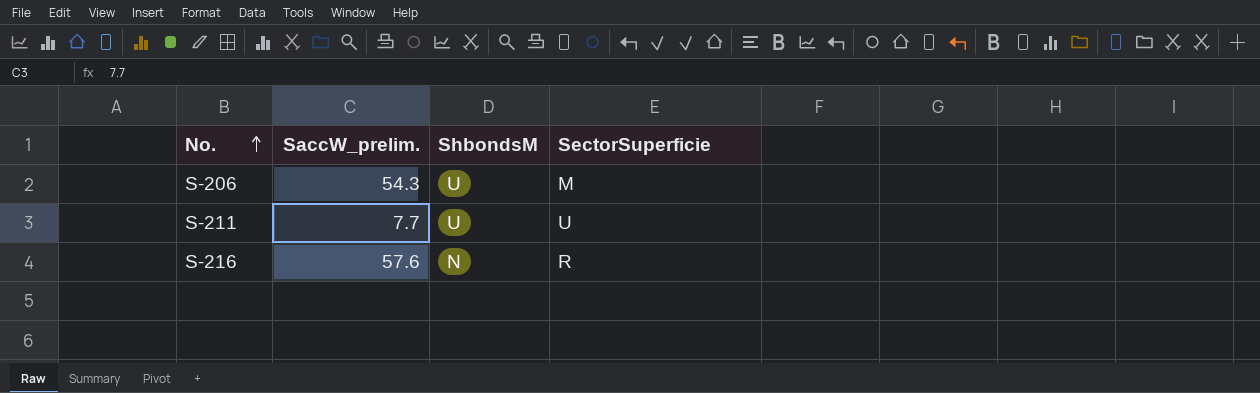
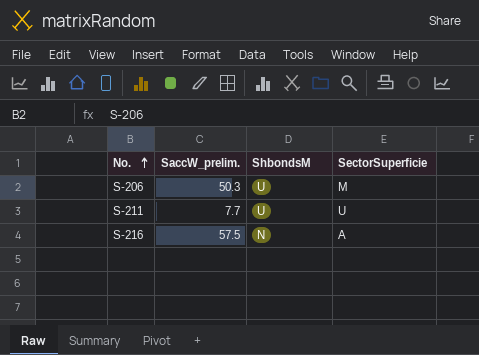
S-206 | SaccW_prelim.: 54.3 -> 50.3
S-216 | SaccW_prelim.: 57.6 -> 57.5
S-216 | SectorSuperficie: R -> A

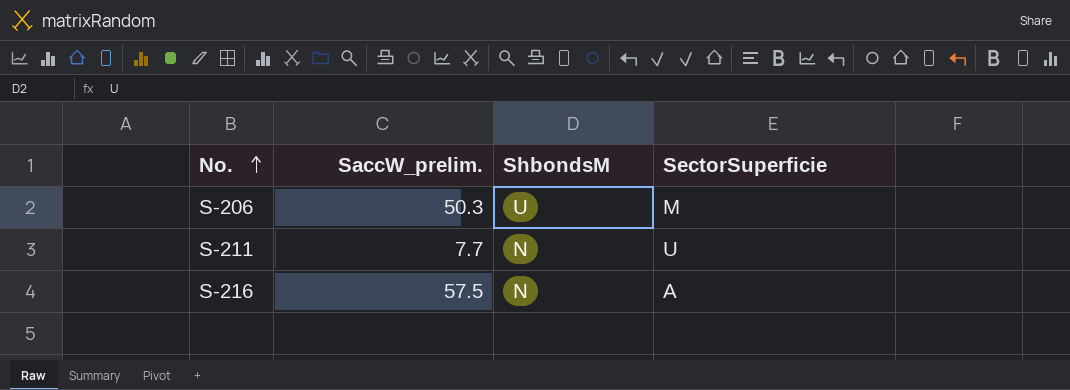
S-211 | ShbondsM: U -> N

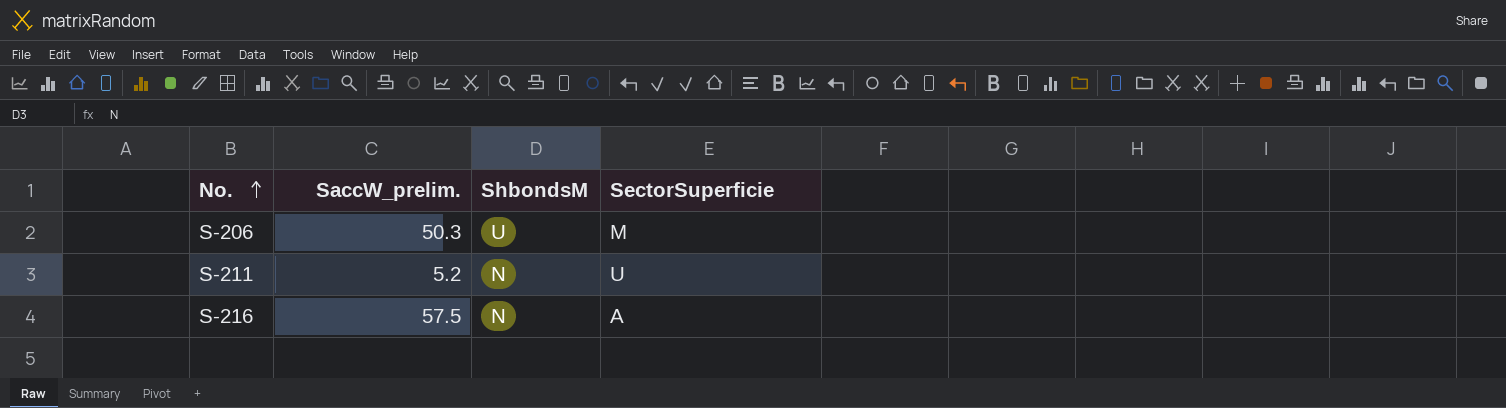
S-211 | SaccW_prelim.: 7.7 -> 5.2

